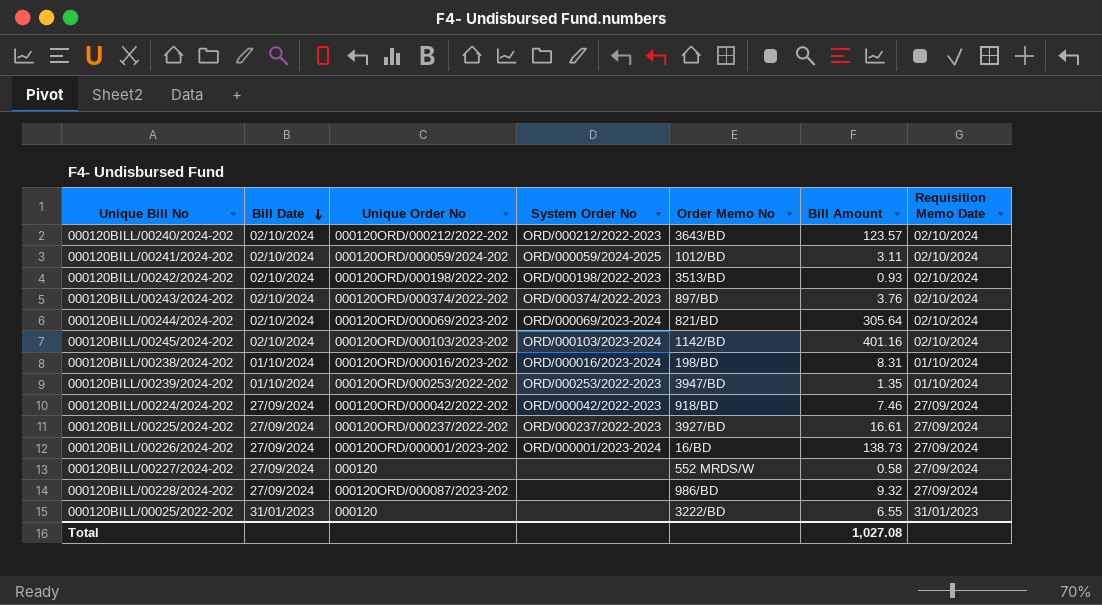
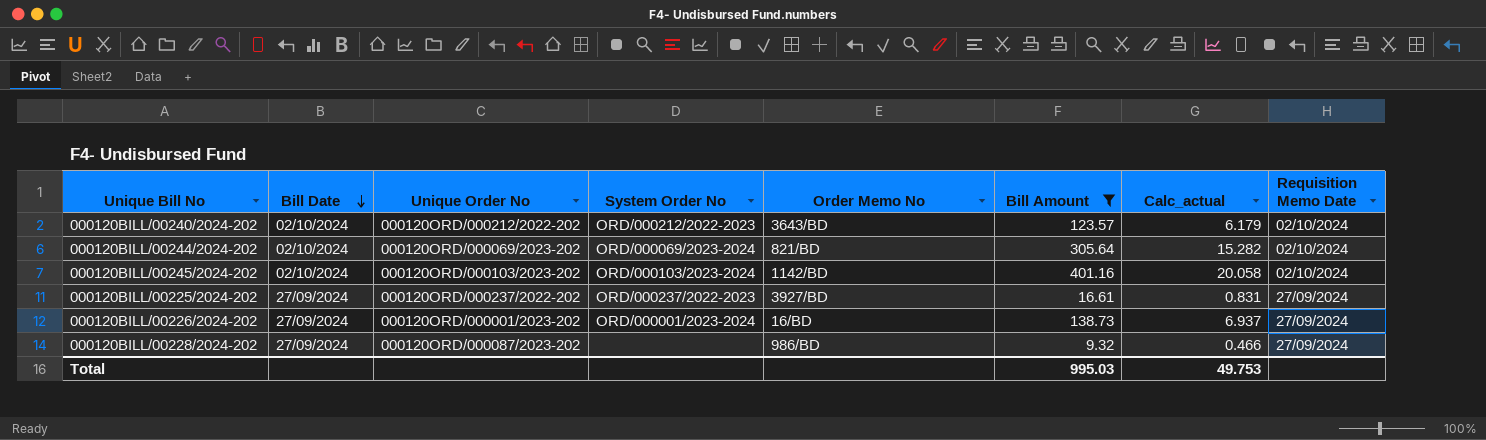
filter: none -> Bill Amount >= 9.32
column Calc_actual | formula: none -> [Bill Amount] * 0.05
Total | Bill Amount: 1,027.08 -> 995.03

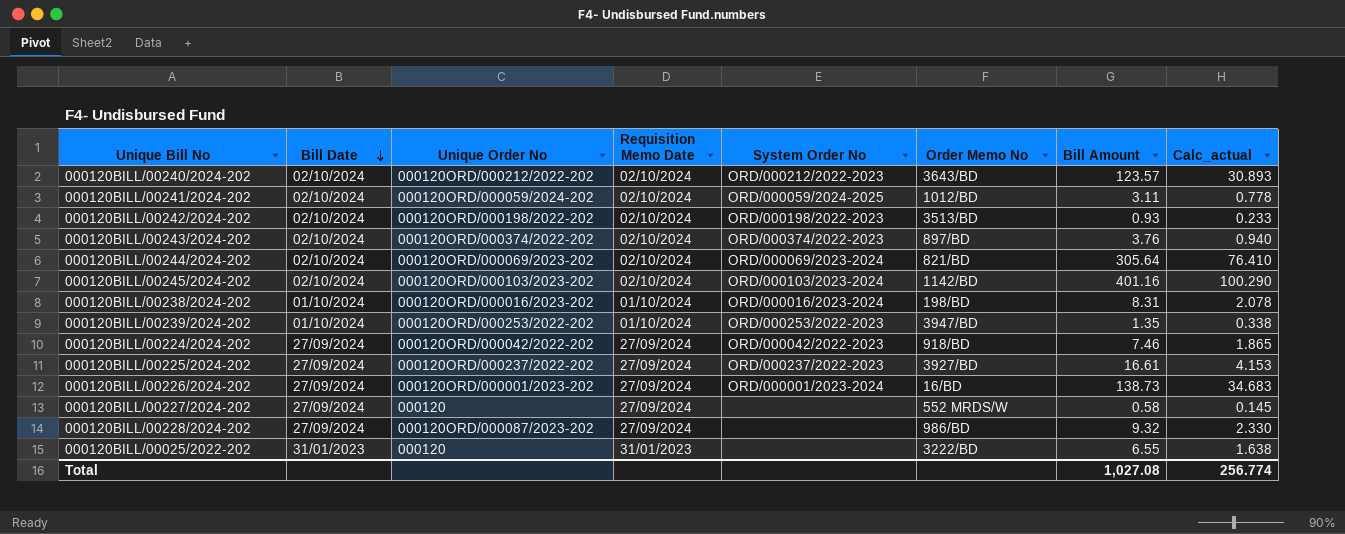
filter: Bill Amount >= 9.32 -> none
column Requisition Memo Date | position: 8 -> 4
column Calc_actual | formula: [Bill Amount] * 0.05 -> [Bill Amount] * 0.25
Total | Bill Amount: 995.03 -> 1,027.08
Total | Calc_actual: 49.753 -> 256.774

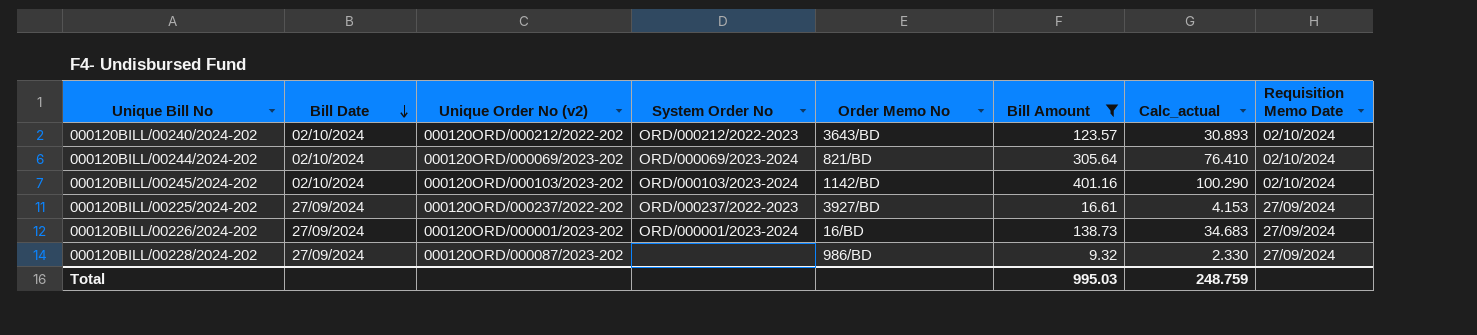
filter: none -> Bill Amount >= 9.32
column name: Unique Order No -> Unique Order No (v2)
column Requisition Memo Date | position: 4 -> 8
Total | Bill Amount: 1,027.08 -> 995.03
Total | Calc_actual: 256.774 -> 248.759

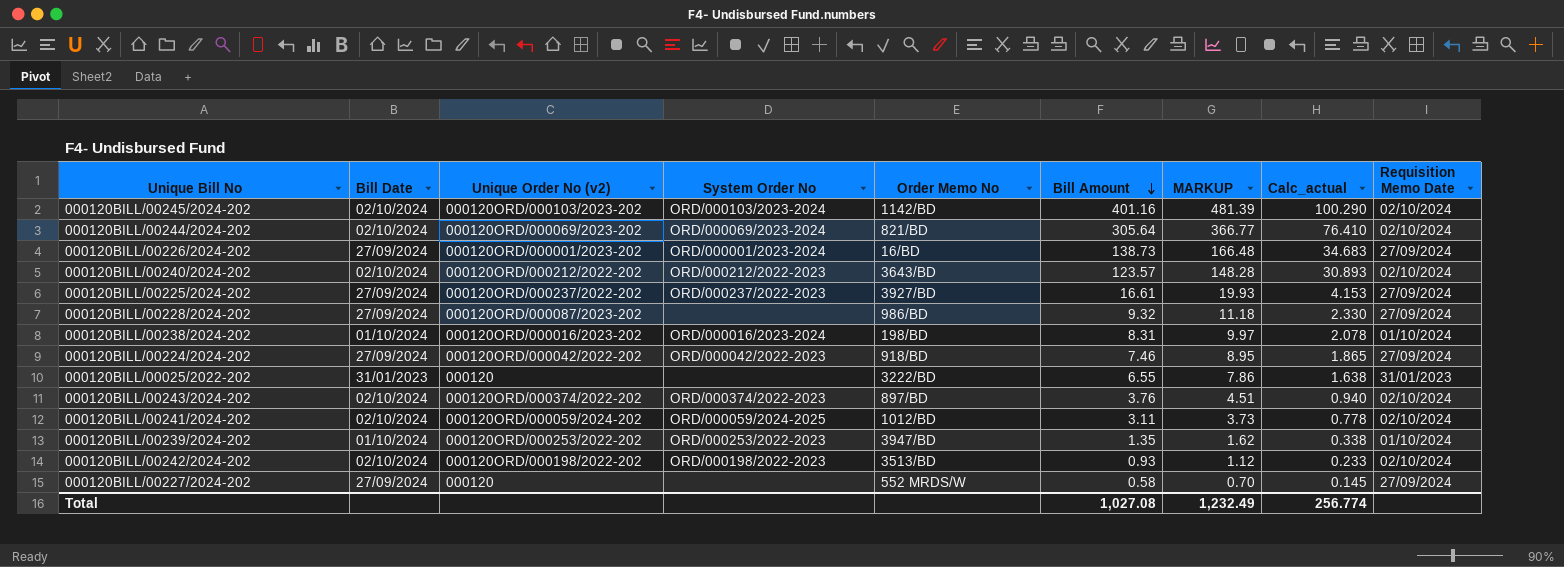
filter: Bill Amount >= 9.32 -> none
row order: Bill Date descending -> Bill Amount descending
column MARKUP | formula: none -> [Bill Amount] * 1.2
Total | Bill Amount: 995.03 -> 1,027.08
Total | Calc_actual: 248.759 -> 256.774

